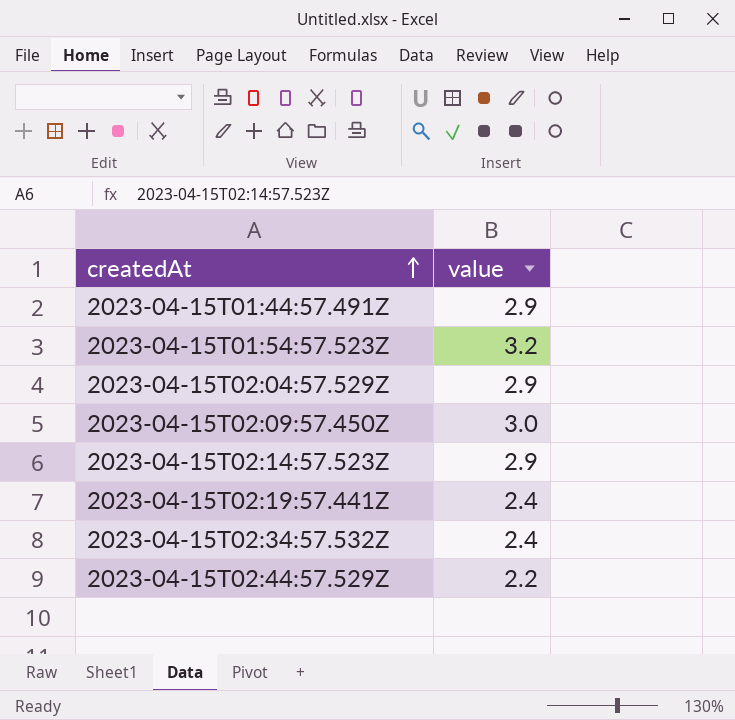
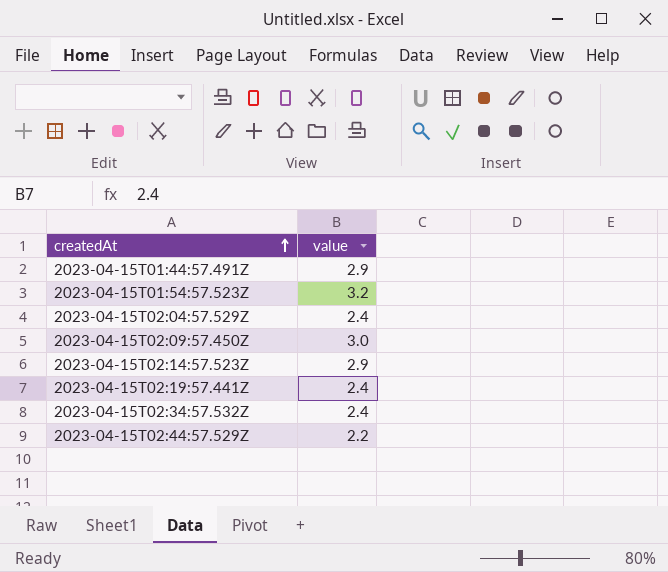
2023-04-15T02:04:57.529Z | value: 2.9 -> 2.4

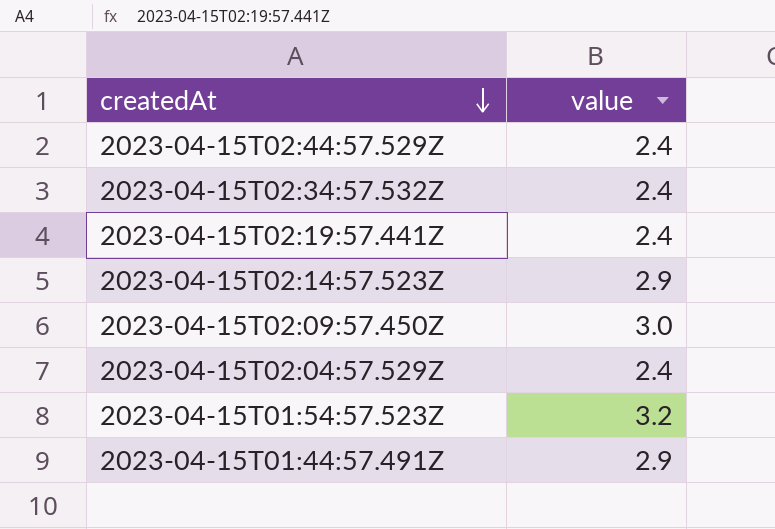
row order: createdAt ascending -> createdAt descending
2023-04-15T02:44:57.529Z | value: 2.2 -> 2.4

